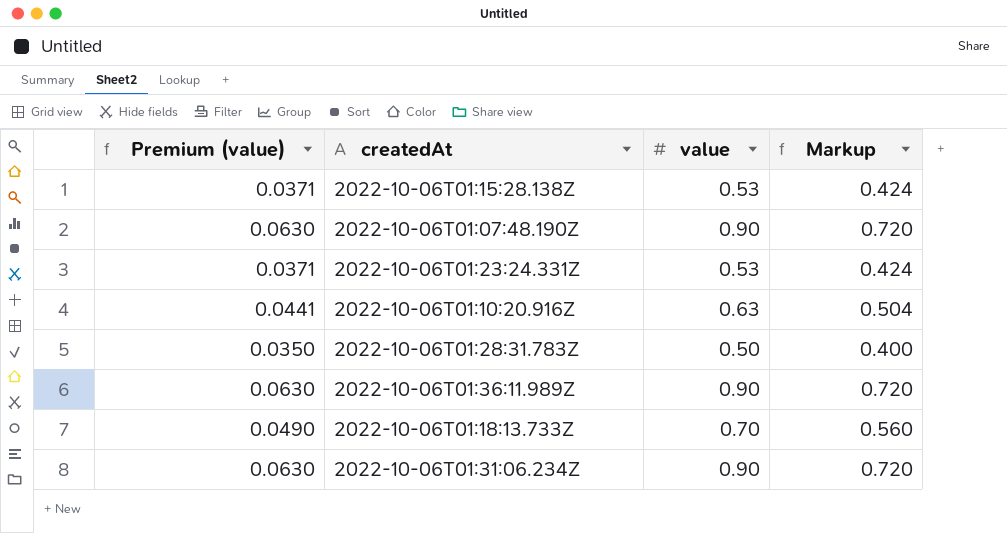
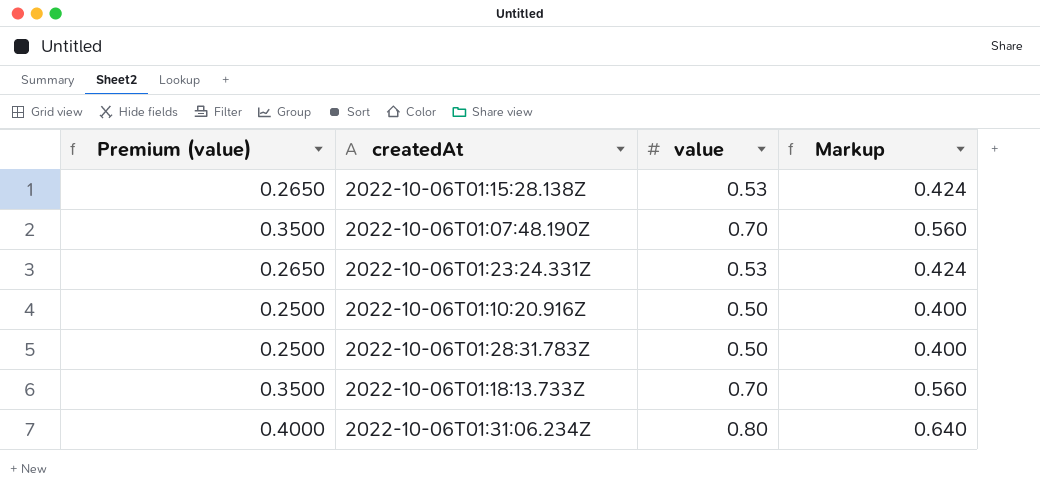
column Premium (value) | formula: [value] * 0.07 -> [value] * 0.5
row 2022-10-06T01:36:11.989Z: 0.0630 | 0.90 | 0.720 -> none
2022-10-06T01:07:48.190Z | value: 0.90 -> 0.70
2022-10-06T01:07:48.190Z | Markup: 0.720 -> 0.560
2022-10-06T01:10:20.916Z | value: 0.63 -> 0.50
2022-10-06T01:10:20.916Z | Markup: 0.504 -> 0.400
2022-10-06T01:31:06.234Z | value: 0.90 -> 0.80
2022-10-06T01:31:06.234Z | Markup: 0.720 -> 0.640

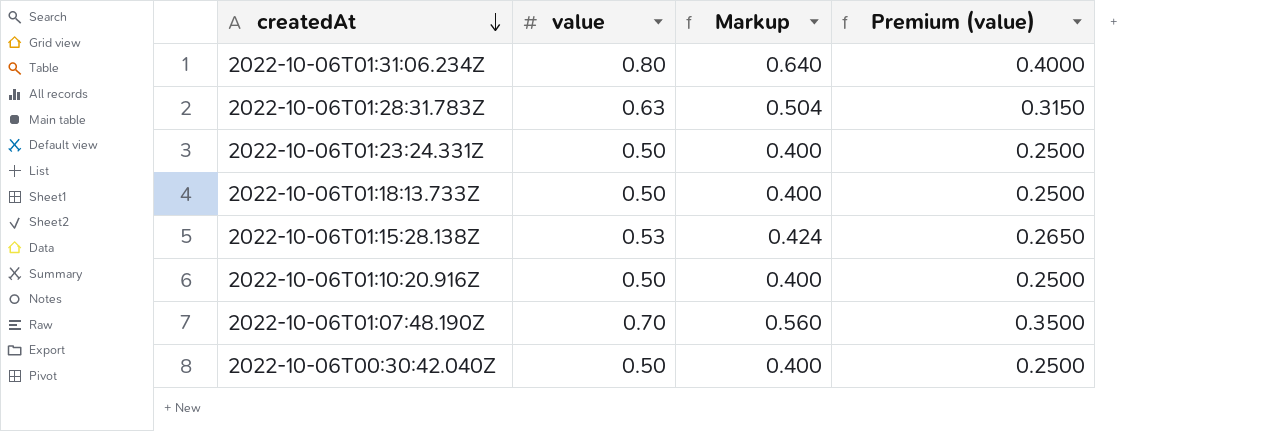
row order: none -> createdAt descending
column Premium (value) | position: 1 -> 4
2022-10-06T01:28:31.783Z | value: 0.50 -> 0.63
2022-10-06T01:28:31.783Z | Markup: 0.400 -> 0.504
2022-10-06T01:28:31.783Z | Premium (value): 0.2500 -> 0.3150
2022-10-06T01:23:24.331Z | value: 0.53 -> 0.50
2022-10-06T01:23:24.331Z | Markup: 0.424 -> 0.400
2022-10-06T01:23:24.331Z | Premium (value): 0.2650 -> 0.2500
2022-10-06T01:18:13.733Z | value: 0.70 -> 0.50
2022-10-06T01:18:13.733Z | Markup: 0.560 -> 0.400
2022-10-06T01:18:13.733Z | Premium (value): 0.3500 -> 0.2500
row 2022-10-06T00:30:42.040Z: none -> 0.50 | 0.400 | 0.2500

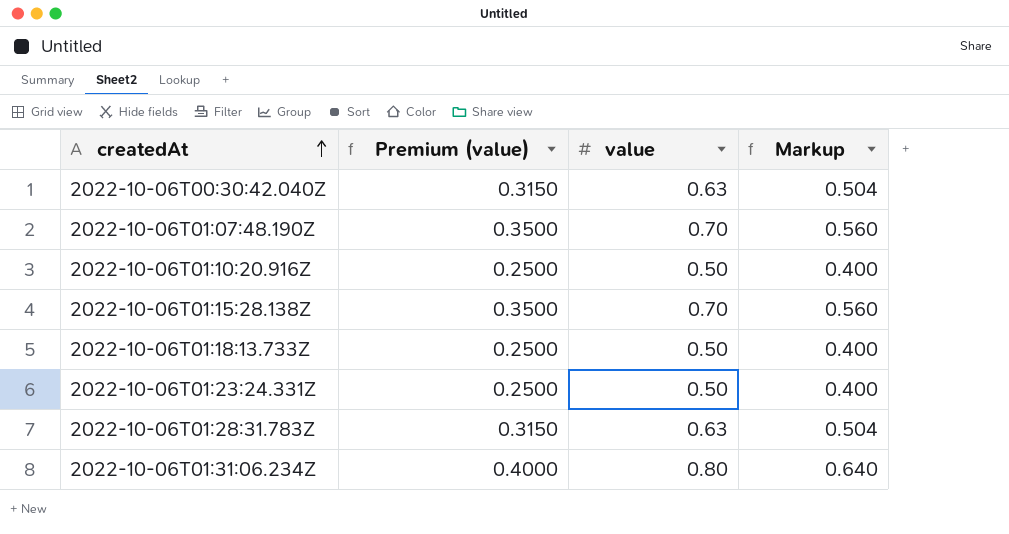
row order: createdAt descending -> createdAt ascending
column Premium (value) | position: 4 -> 2
2022-10-06T00:30:42.040Z | Premium (value): 0.2500 -> 0.3150
2022-10-06T00:30:42.040Z | value: 0.50 -> 0.63
2022-10-06T00:30:42.040Z | Markup: 0.400 -> 0.504
2022-10-06T01:15:28.138Z | Premium (value): 0.2650 -> 0.3500
2022-10-06T01:15:28.138Z | value: 0.53 -> 0.70
2022-10-06T01:15:28.138Z | Markup: 0.424 -> 0.560

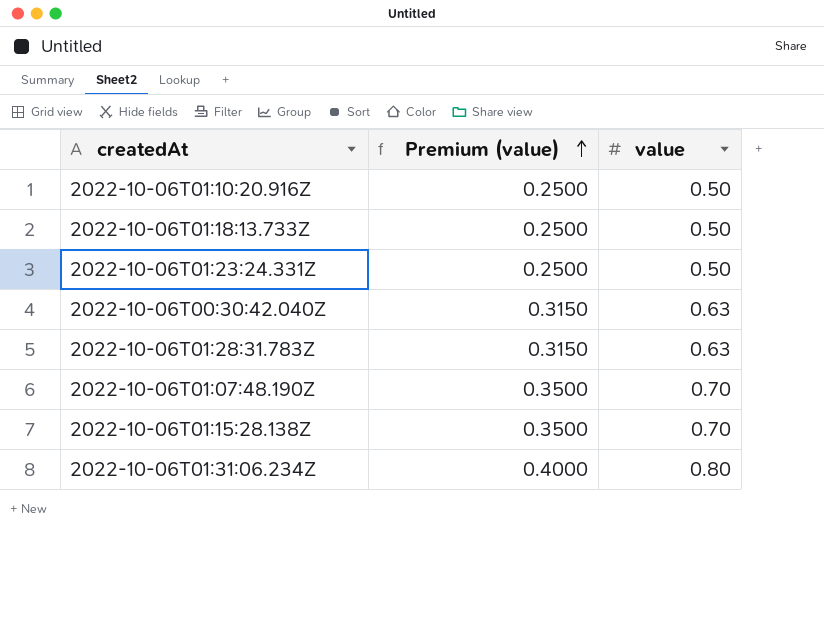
row order: createdAt ascending -> Premium (value) ascending
column Markup | formula: [value] * 0.8 -> none

